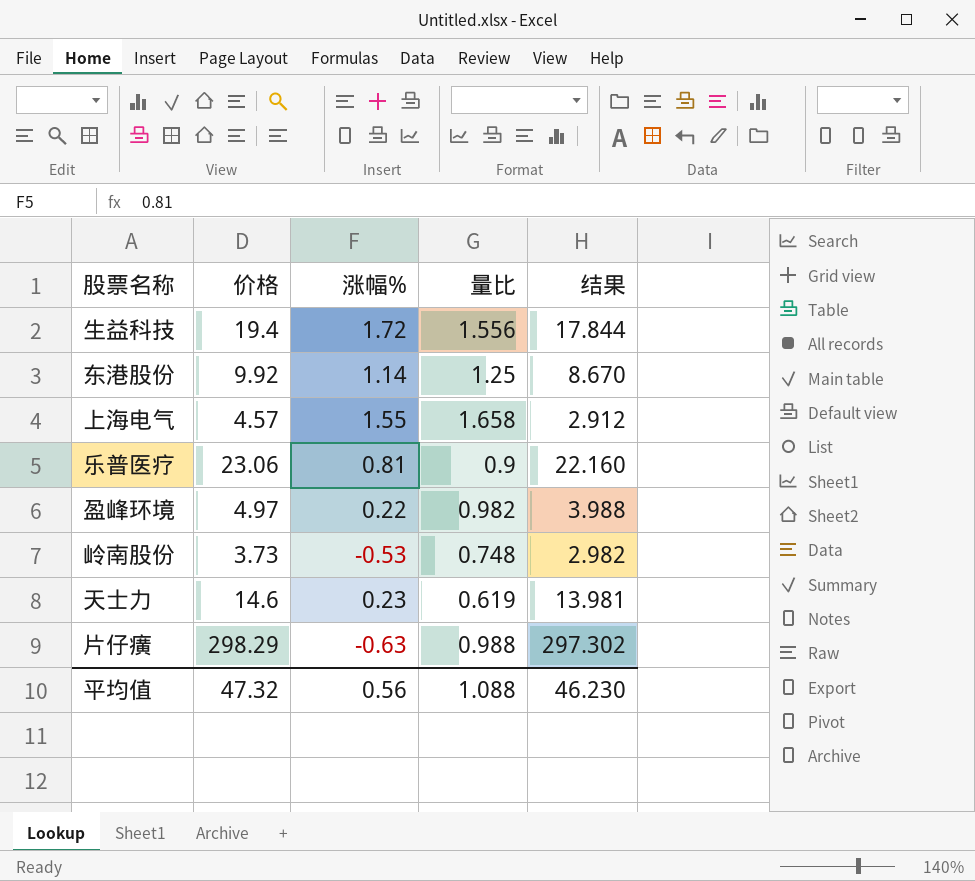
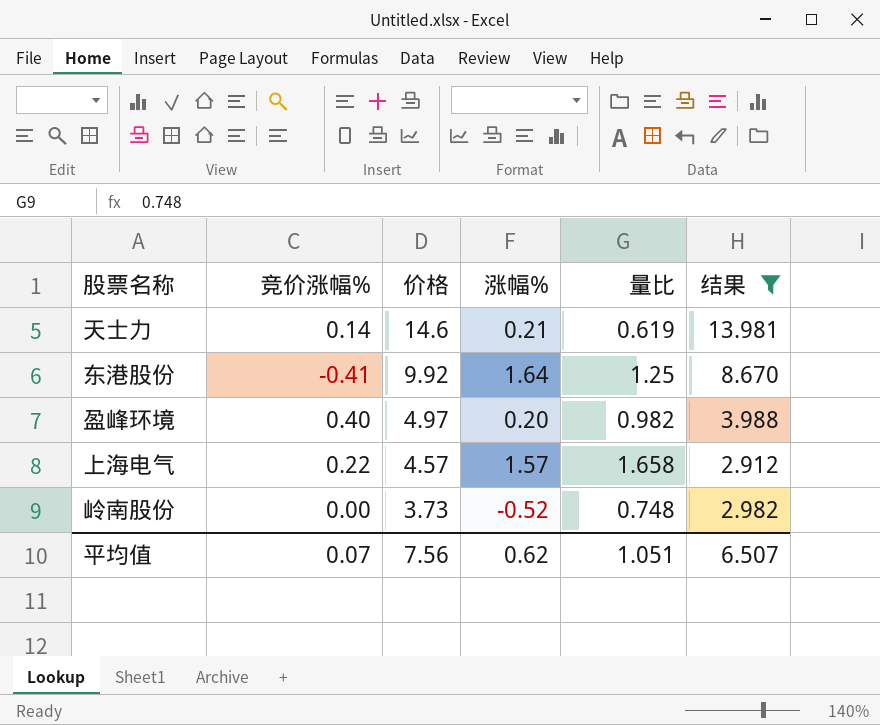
filter: none -> 结果 <= 13.981
row order: none -> 价格 descending
column 竞价涨幅% | position: none -> 2
天士力 | 涨幅%: 0.23 -> 0.21
东港股份 | 涨幅%: 1.14 -> 1.64
盈峰环境 | 涨幅%: 0.22 -> 0.20
上海电气 | 涨幅%: 1.55 -> 1.57
岭南股份 | 涨幅%: -0.53 -> -0.52
平均值 | 价格: 47.32 -> 7.56
平均值 | 涨幅%: 0.56 -> 0.62
平均值 | 量比: 1.088 -> 1.051
平均值 | 结果: 46.230 -> 6.507

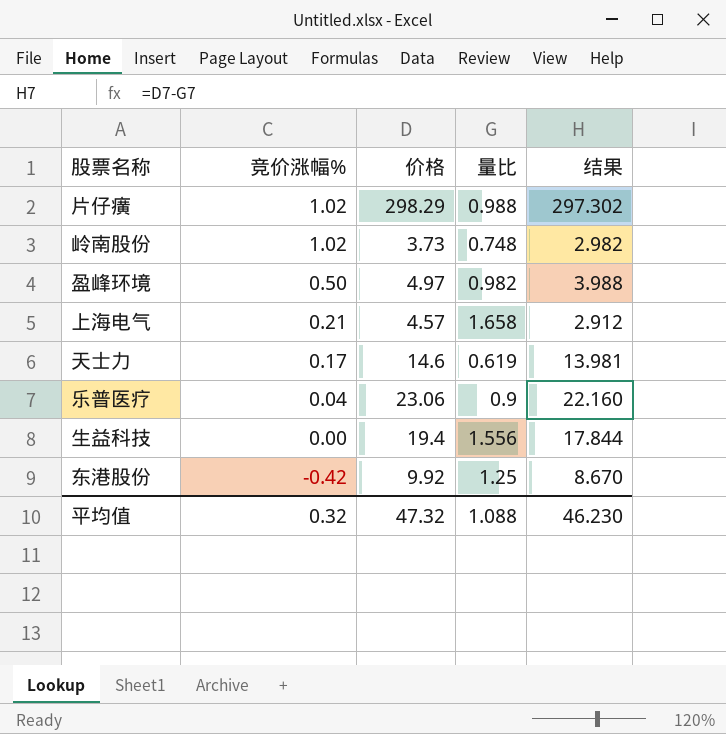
filter: 结果 <= 13.981 -> none
row order: 价格 descending -> 竞价涨幅% descending
column 涨幅% | position: 4 -> none
岭南股份 | 竞价涨幅%: 0.00 -> 1.02
盈峰环境 | 竞价涨幅%: 0.40 -> 0.50
上海电气 | 竞价涨幅%: 0.22 -> 0.21
天士力 | 竞价涨幅%: 0.14 -> 0.17
东港股份 | 竞价涨幅%: -0.41 -> -0.42
平均值 | 竞价涨幅%: 0.07 -> 0.32
平均值 | 价格: 7.56 -> 47.32
平均值 | 量比: 1.051 -> 1.088
平均值 | 结果: 6.507 -> 46.230

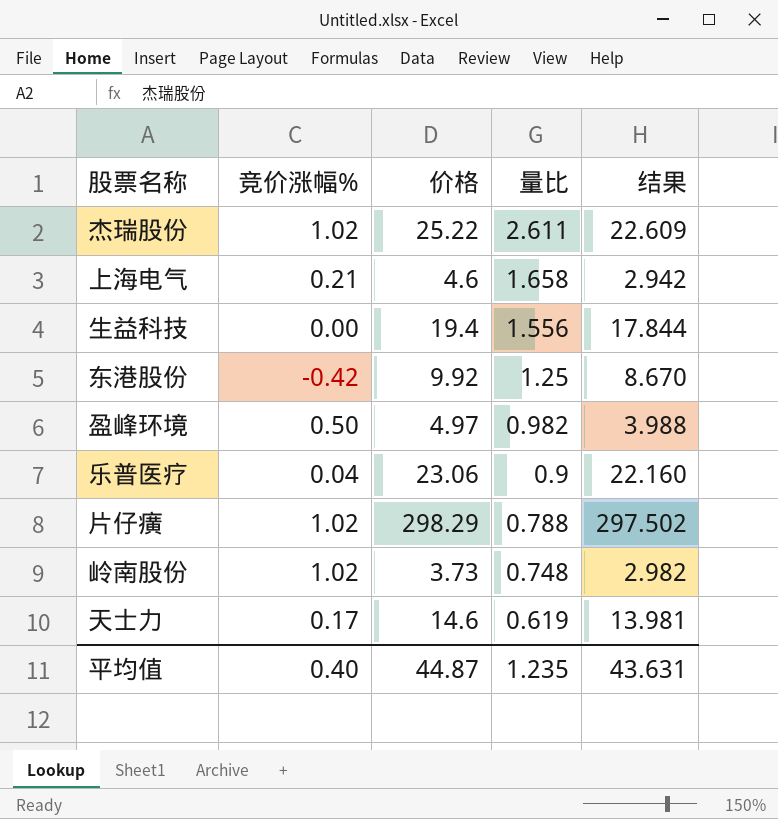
row order: 竞价涨幅% descending -> 量比 descending
row 杰瑞股份: none -> 1.02 | 25.22 | 2.611 | 22.609
上海电气 | 价格: 4.57 -> 4.6
上海电气 | 结果: 2.912 -> 2.942
片仔癀 | 量比: 0.988 -> 0.788
片仔癀 | 结果: 297.302 -> 297.502
平均值 | 竞价涨幅%: 0.32 -> 0.40
平均值 | 价格: 47.32 -> 44.87
平均值 | 量比: 1.088 -> 1.235
平均值 | 结果: 46.230 -> 43.631

